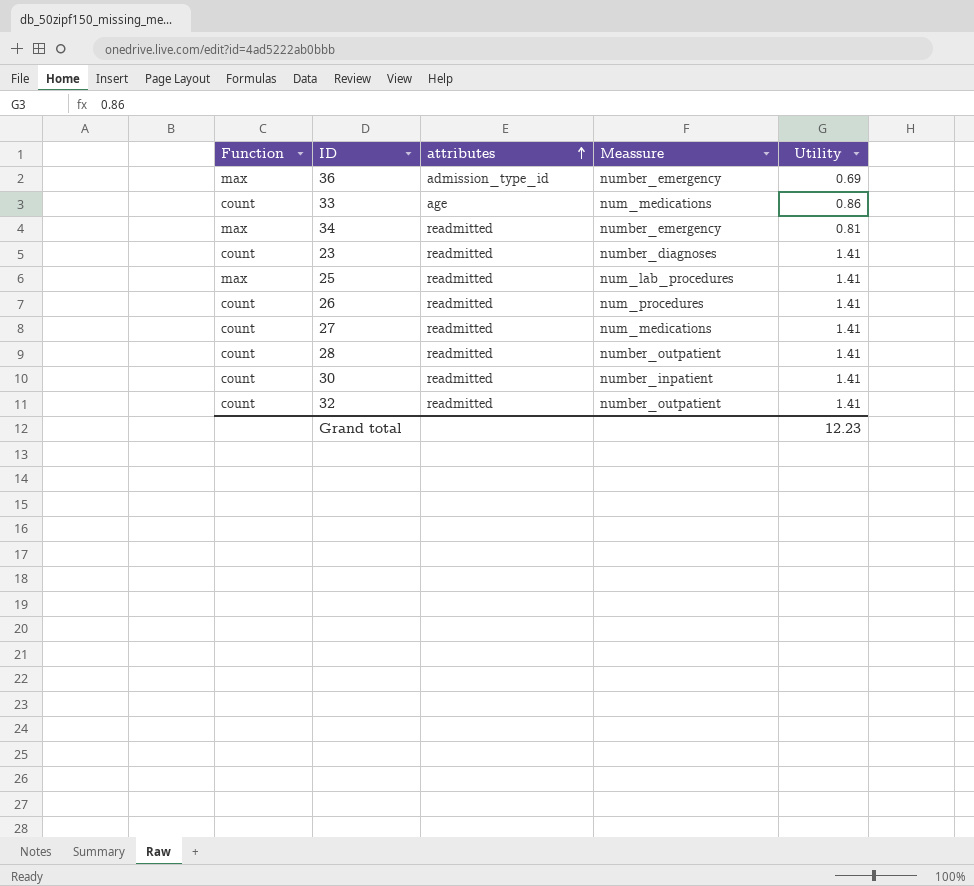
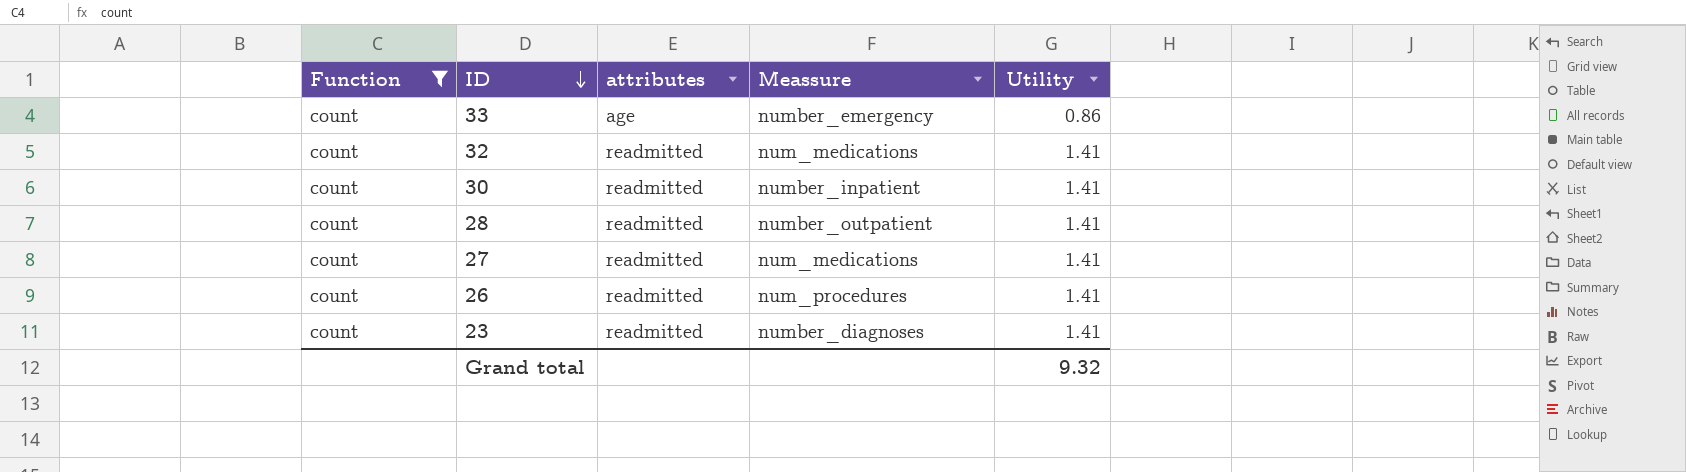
filter: none -> Function = count
row order: attributes ascending -> ID descending
33 | Meassure: num_medications -> number_emergency
32 | Meassure: number_outpatient -> num_medications
Grand total | Utility: 12.23 -> 9.32

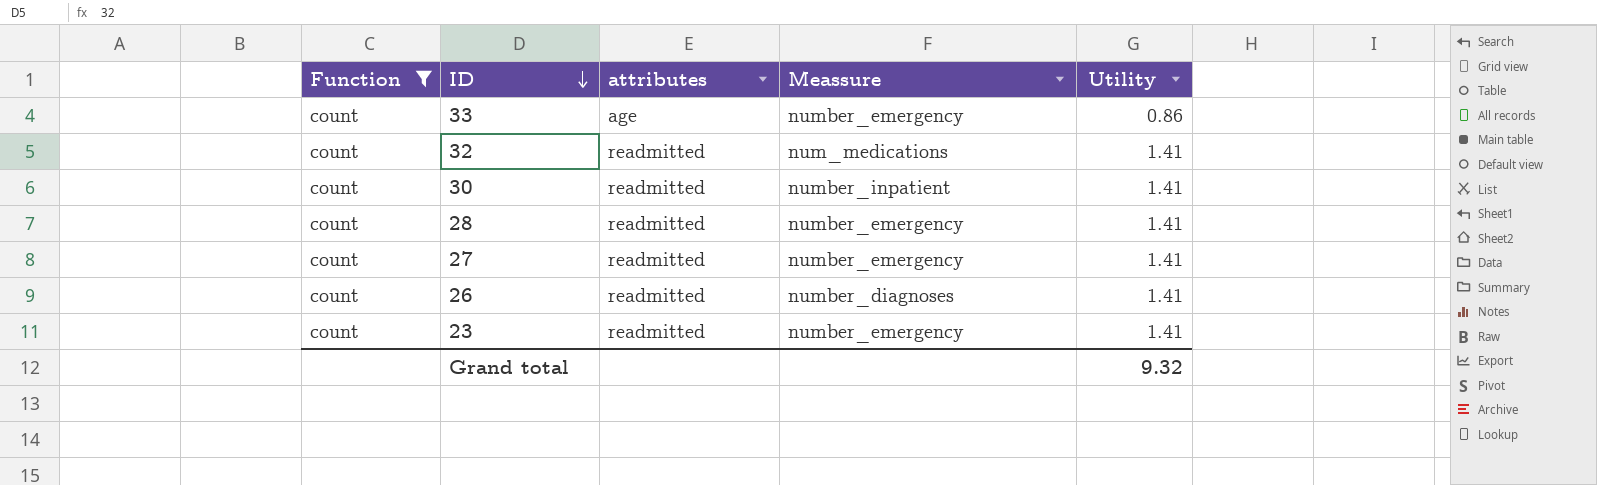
28 | Meassure: number_outpatient -> number_emergency
27 | Meassure: num_medications -> number_emergency
26 | Meassure: num_procedures -> number_diagnoses
23 | Meassure: number_diagnoses -> number_emergency

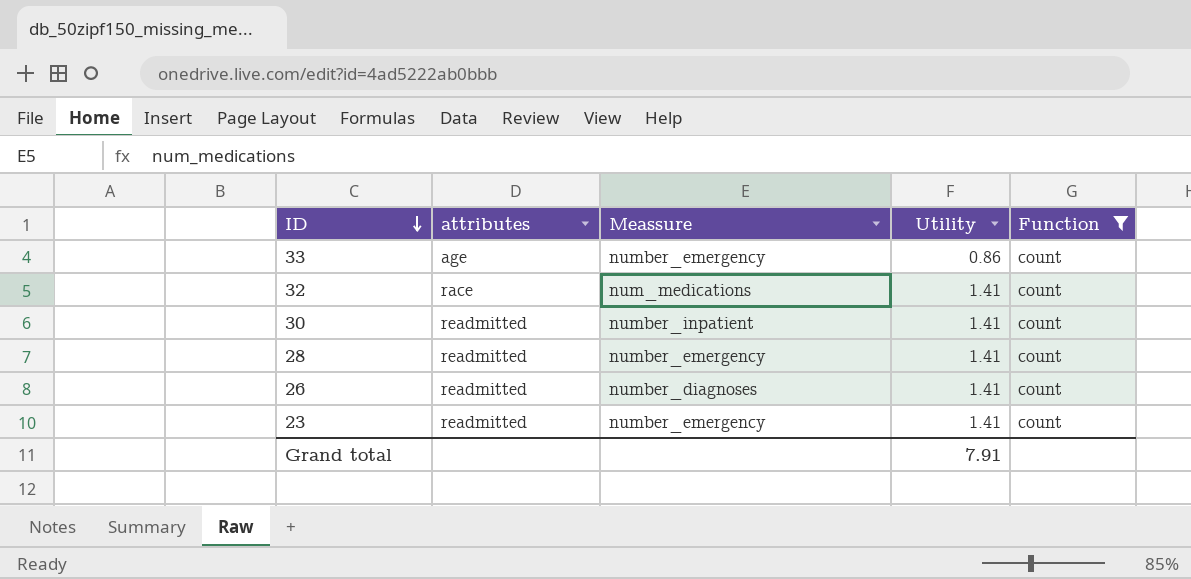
column Function | position: 1 -> 5
row 27: count | readmitted | number_emergency | 1.41 -> none
32 | attributes: readmitted -> race
Grand total | Utility: 9.32 -> 7.91

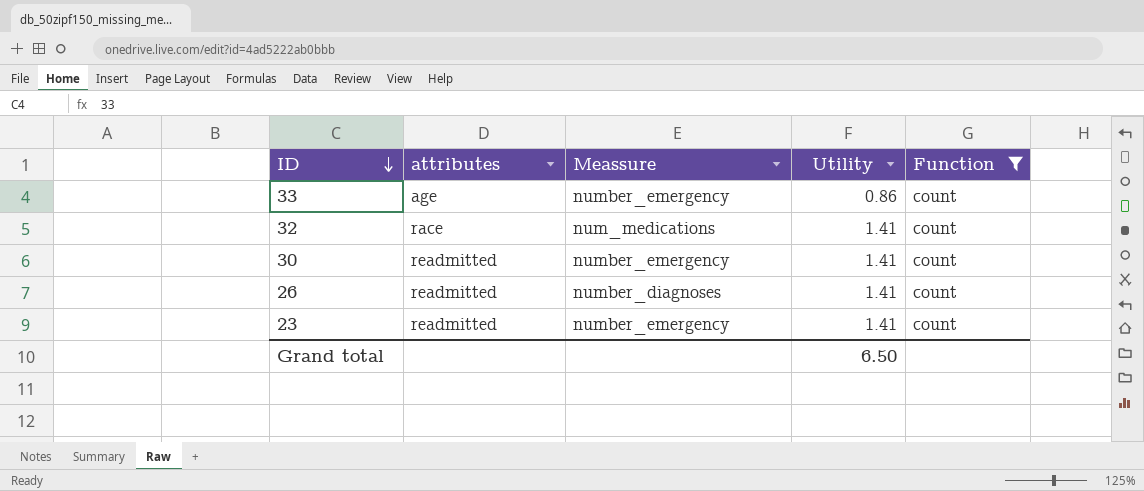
row 28: readmitted | number_emergency | 1.41 | count -> none
30 | Meassure: number_inpatient -> number_emergency
Grand total | Utility: 7.91 -> 6.50

